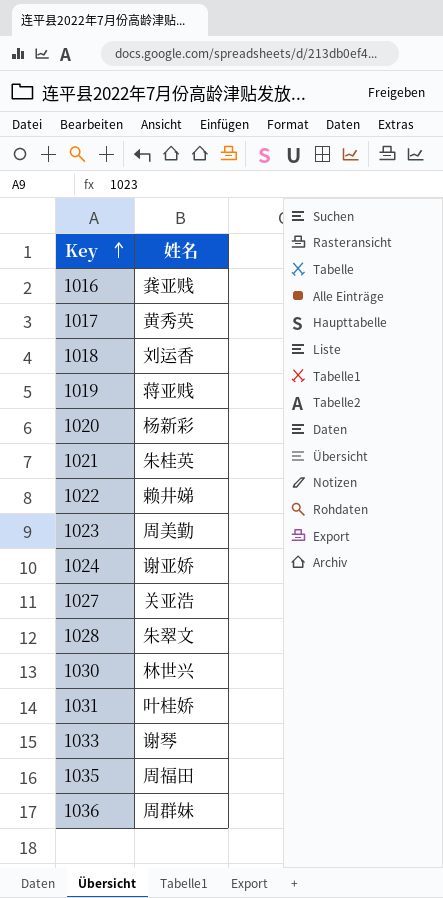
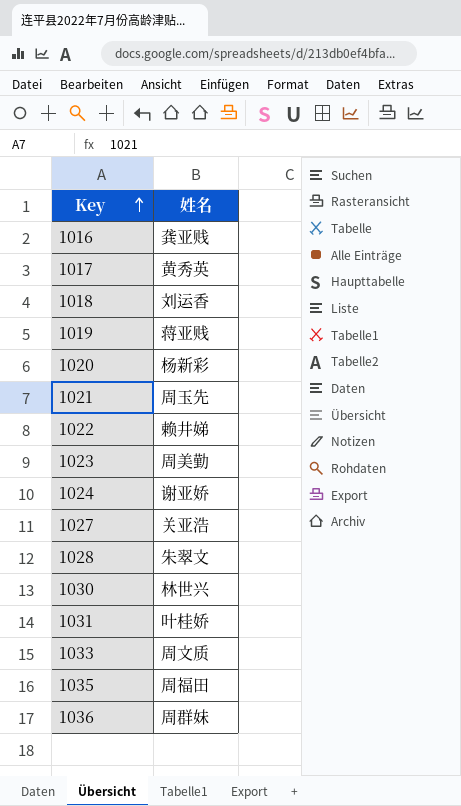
1021 | 姓名: 朱桂英 -> 周玉先
1033 | 姓名: 谢琴 -> 周文质

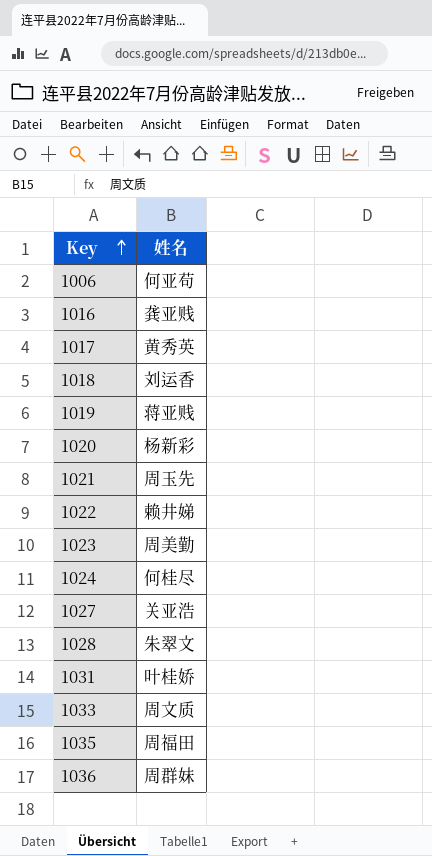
row 1030: 林世兴 -> none
row 1006: none -> 何亚苟
1024 | 姓名: 谢亚娇 -> 何桂尽

